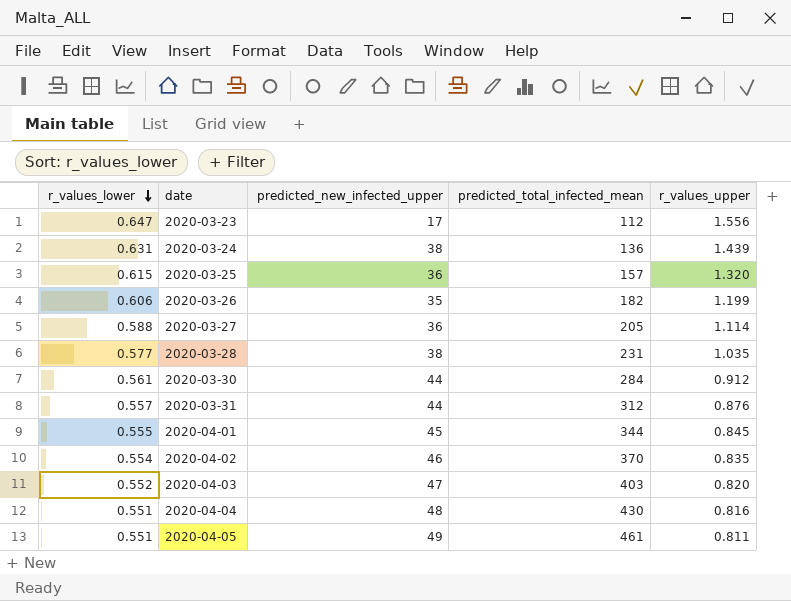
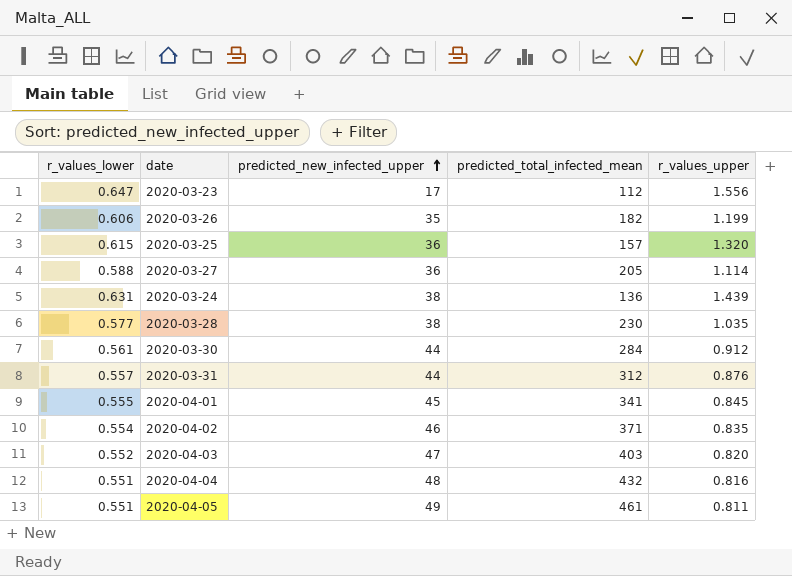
row order: r_values_lower descending -> predicted_new_infected_upper ascending
2020-03-28 | predicted_total_infected_mean: 231 -> 230
2020-04-01 | predicted_total_infected_mean: 344 -> 341
2020-04-02 | predicted_total_infected_mean: 370 -> 371
2020-04-04 | predicted_total_infected_mean: 430 -> 432

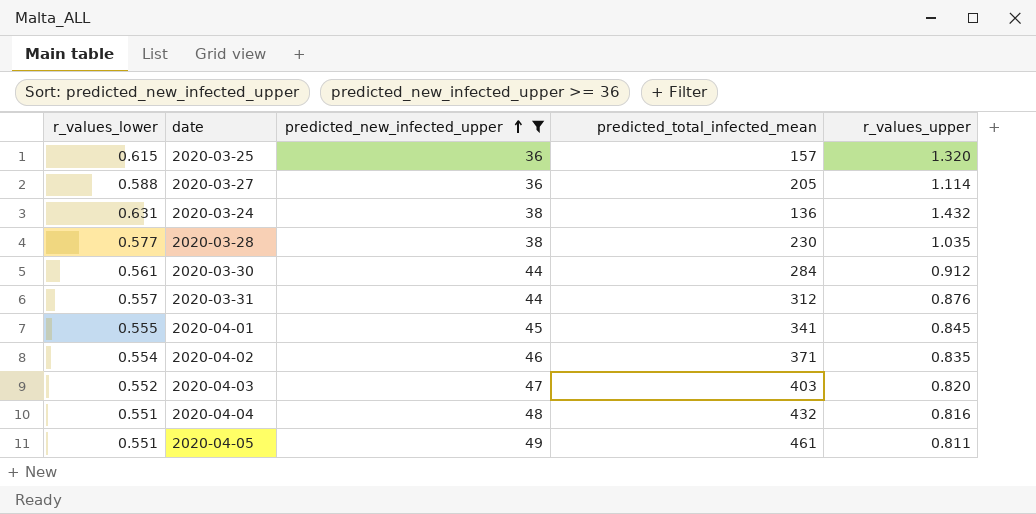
filter: none -> predicted_new_infected_upper >= 36
2020-03-24 | r_values_upper: 1.439 -> 1.432

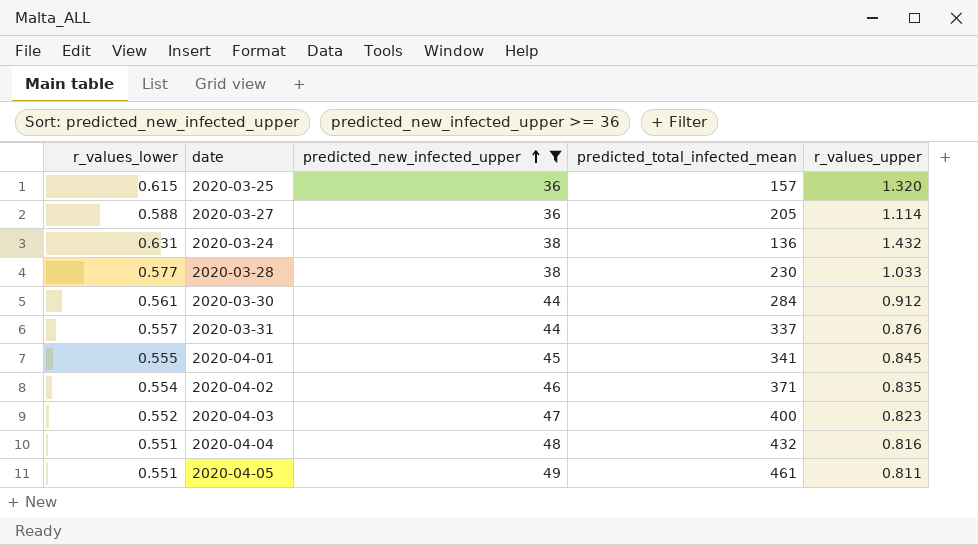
2020-03-28 | r_values_upper: 1.035 -> 1.033
2020-03-31 | predicted_total_infected_mean: 312 -> 337
2020-04-03 | predicted_total_infected_mean: 403 -> 400
2020-04-03 | r_values_upper: 0.820 -> 0.823

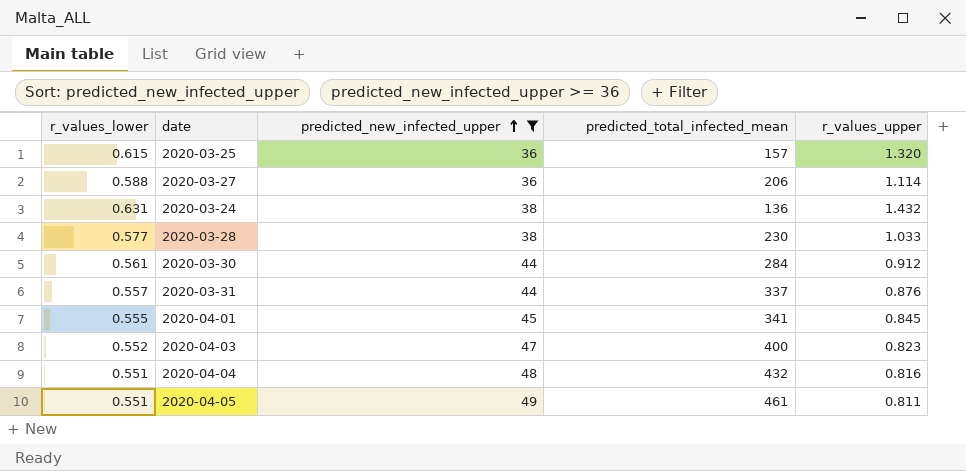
row 2020-04-02: 0.554 | 46 | 371 | 0.835 -> none
2020-03-27 | predicted_total_infected_mean: 205 -> 206

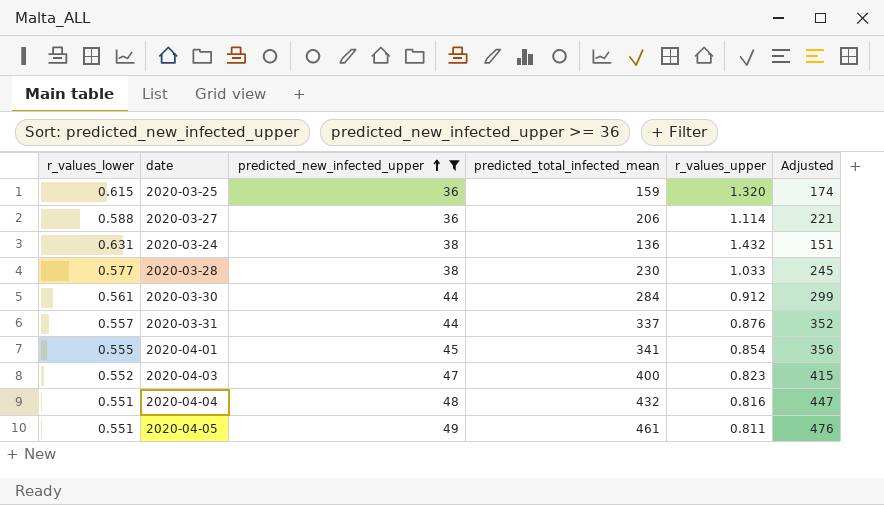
column Adjusted | formula: none -> [predicted_total_infected_mean] + 15
2020-03-25 | predicted_total_infected_mean: 157 -> 159
2020-04-01 | r_values_upper: 0.845 -> 0.854

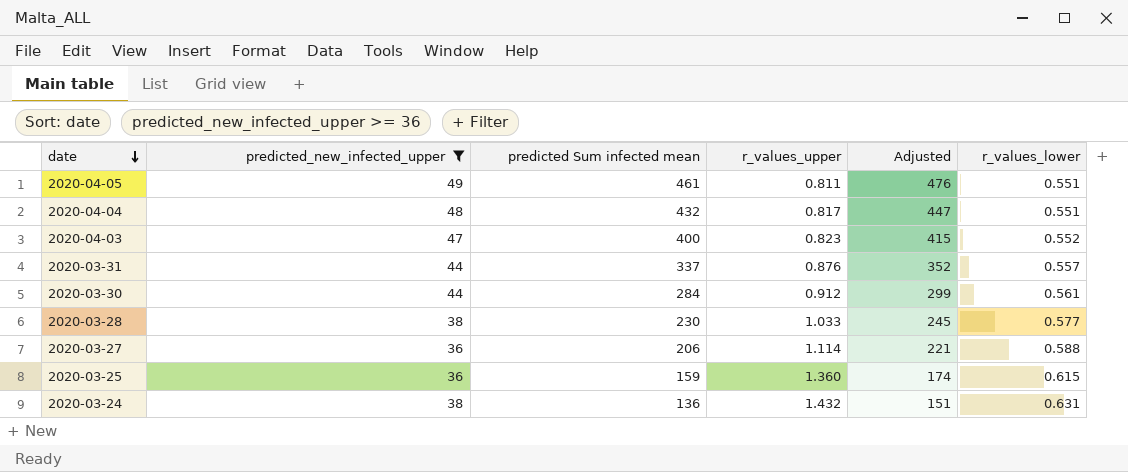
row order: predicted_new_infected_upper ascending -> date descending
column name: predicted_total_infected_mean -> predicted Sum infected mean
column r_values_lower | position: 1 -> 6
row 2020-04-01: 0.555 | 45 | 341 | 0.854 | 356 -> none
2020-04-04 | r_values_upper: 0.816 -> 0.817
2020-03-25 | r_values_upper: 1.320 -> 1.360

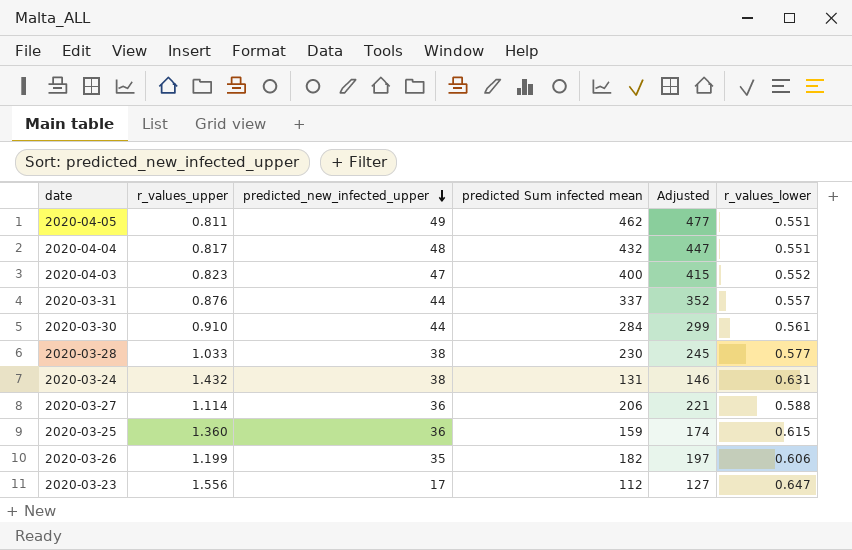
filter: predicted_new_infected_upper >= 36 -> none
row order: date descending -> predicted_new_infected_upper descending
column r_values_upper | position: 4 -> 2
2020-04-05 | predicted Sum infected mean: 461 -> 462
2020-04-05 | Adjusted: 476 -> 477
2020-03-30 | r_values_upper: 0.912 -> 0.910
2020-03-24 | predicted Sum infected mean: 136 -> 131
2020-03-24 | Adjusted: 151 -> 146

